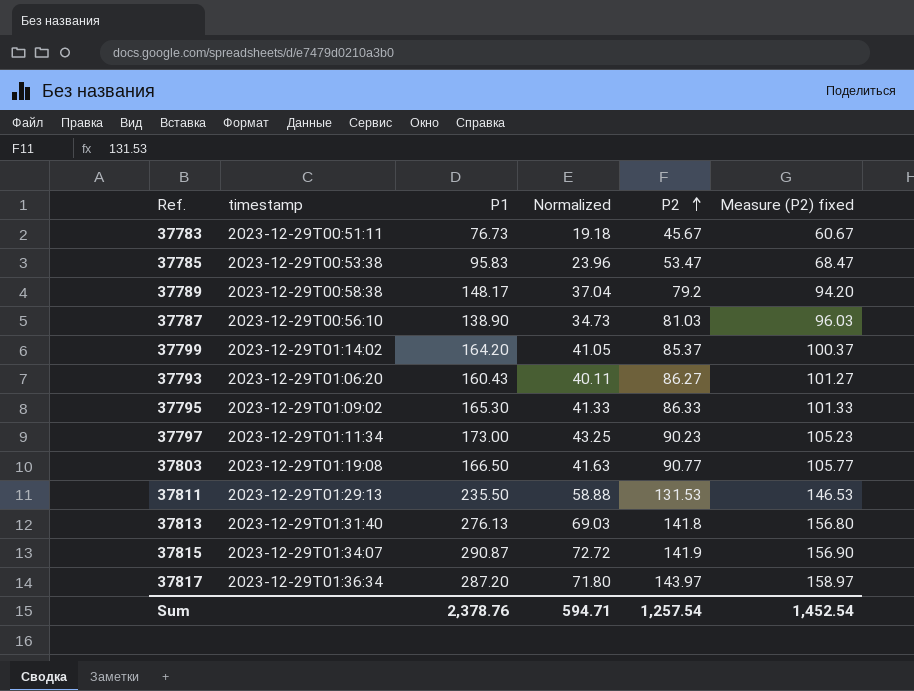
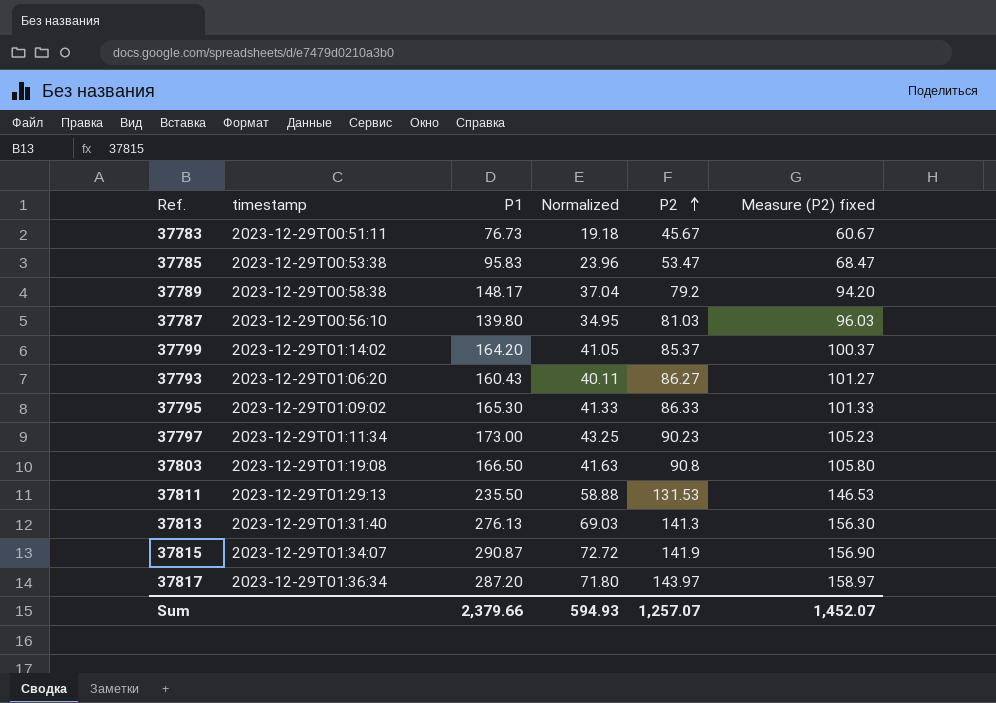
37787 | P1: 138.90 -> 139.80
37787 | Normalized: 34.73 -> 34.95
37803 | P2: 90.77 -> 90.8
37803 | Measure (P2) fixed: 105.77 -> 105.80
37813 | P2: 141.8 -> 141.3
37813 | Measure (P2) fixed: 156.80 -> 156.30
Sum | P1: 2,378.76 -> 2,379.66
Sum | Normalized: 594.71 -> 594.93
Sum | P2: 1,257.54 -> 1,257.07
Sum | Measure (P2) fixed: 1,452.54 -> 1,452.07

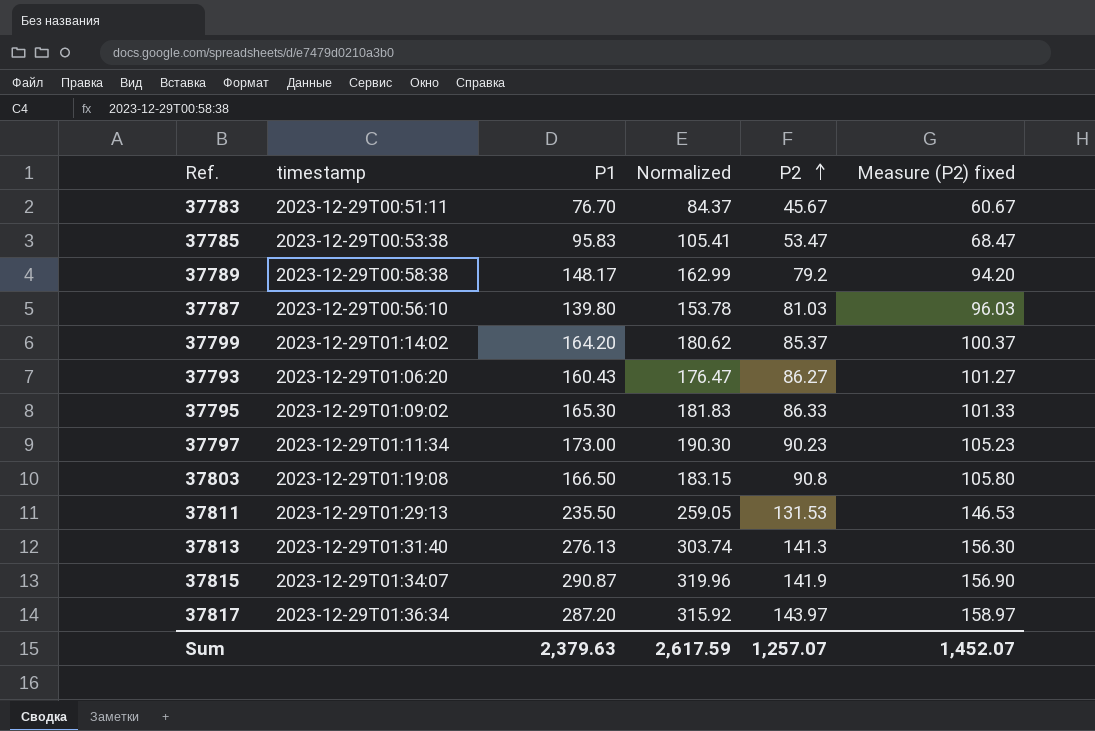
column Normalized | formula: [P1] * 0.25 -> [P1] * 1.1
37783 | P1: 76.73 -> 76.70
Sum | P1: 2,379.66 -> 2,379.63
Sum | Normalized: 594.93 -> 2,617.59

